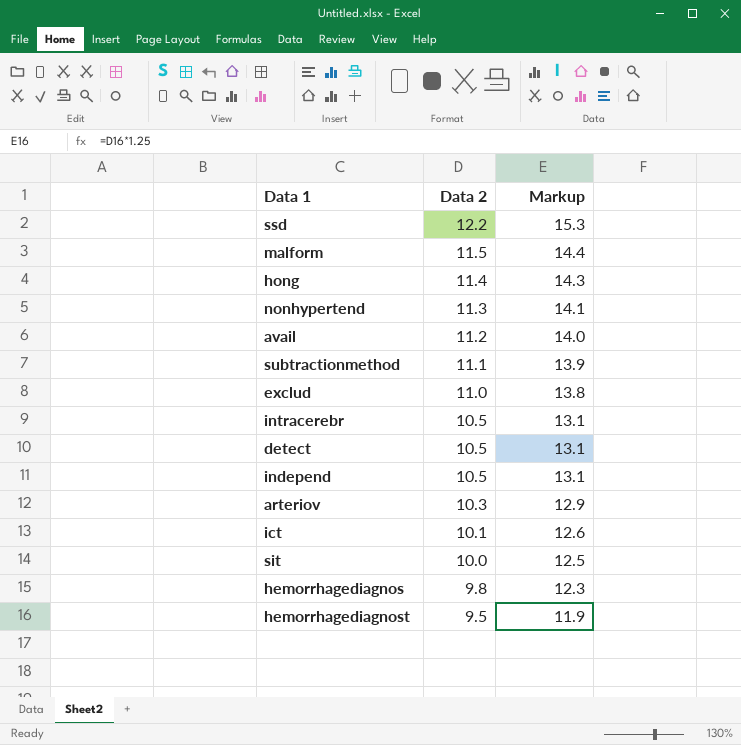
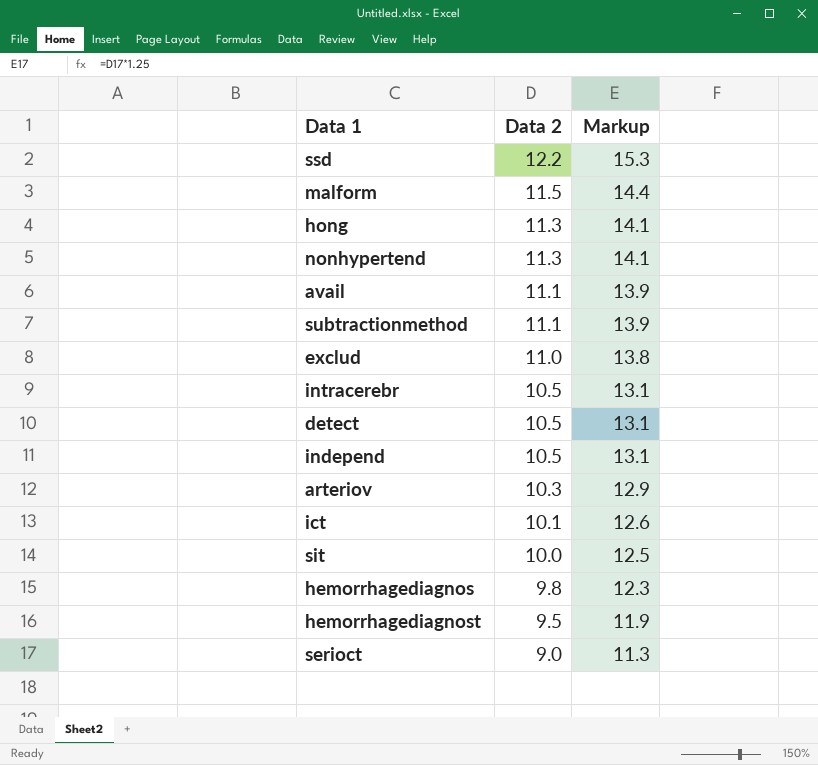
hong | Data 2: 11.4 -> 11.3
hong | Markup: 14.3 -> 14.1
avail | Data 2: 11.2 -> 11.1
avail | Markup: 14.0 -> 13.9
row serioct: none -> 9.0 | 11.3

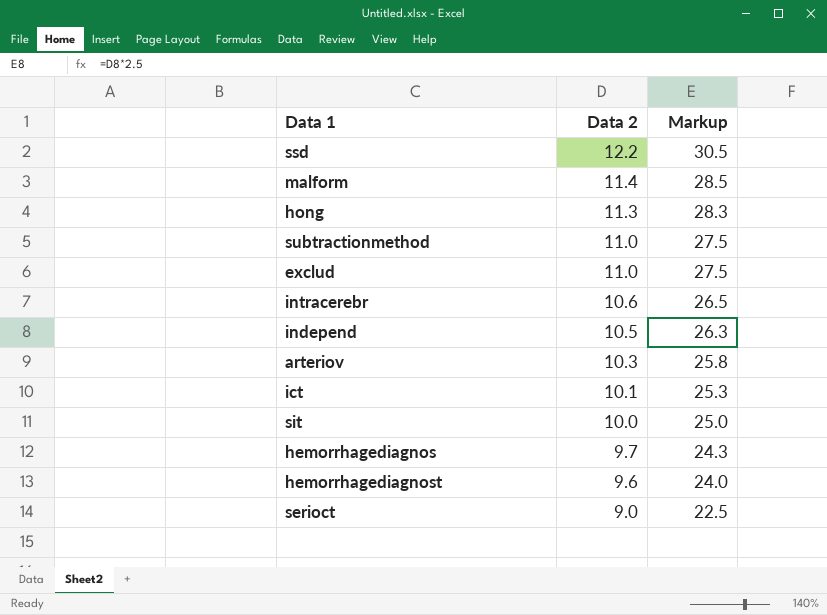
column Markup | formula: [Data 2] * 1.25 -> [Data 2] * 2.5
row nonhypertend: 11.3 | 14.1 -> none
row avail: 11.1 | 13.9 -> none
row detect: 10.5 | 13.1 -> none
malform | Data 2: 11.5 -> 11.4
subtractionmethod | Data 2: 11.1 -> 11.0
intracerebr | Data 2: 10.5 -> 10.6
hemorrhagediagnos | Data 2: 9.8 -> 9.7
hemorrhagediagnost | Data 2: 9.5 -> 9.6

